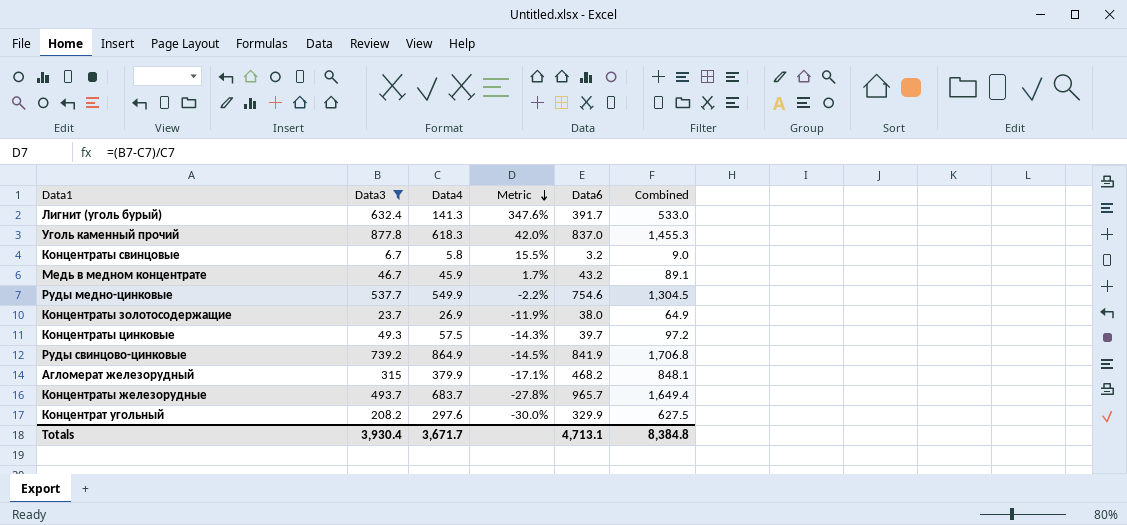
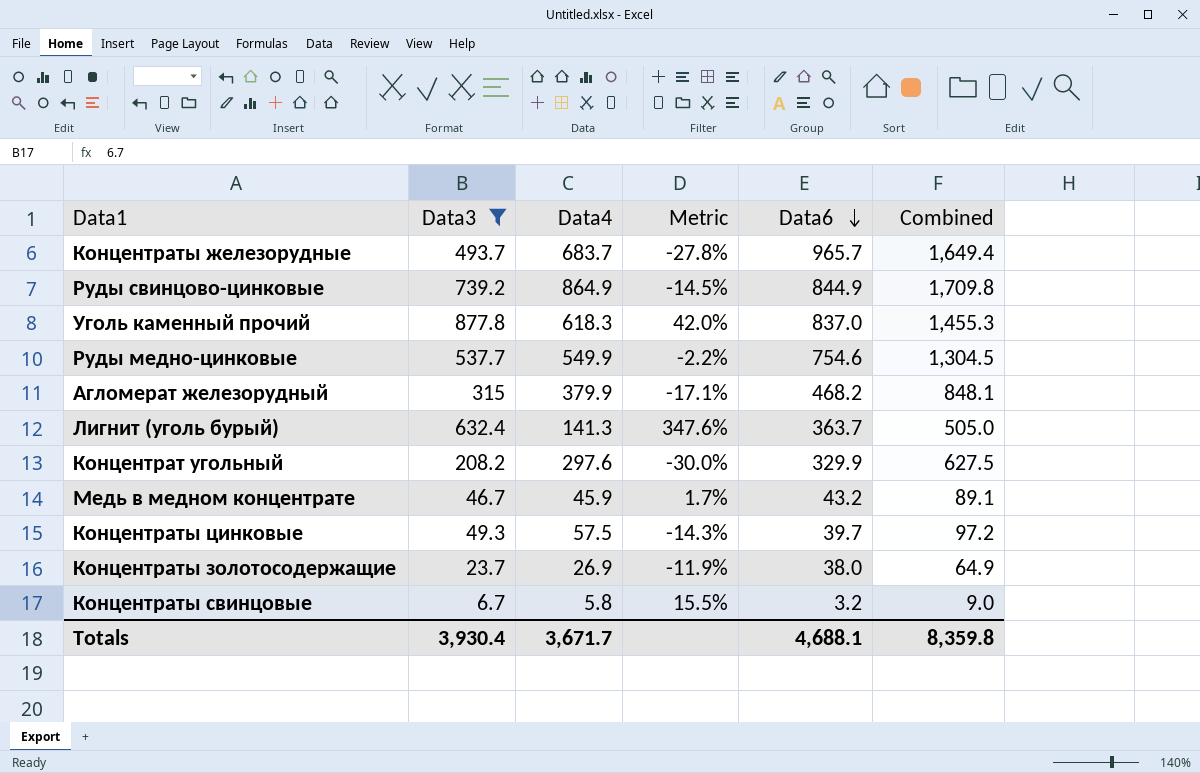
row order: Metric descending -> Data6 descending
Руды свинцово-цинковые | Data6: 841.9 -> 844.9
Руды свинцово-цинковые | Combined: 1,706.8 -> 1,709.8
Лигнит (уголь бурый) | Data6: 391.7 -> 363.7
Лигнит (уголь бурый) | Combined: 533.0 -> 505.0
Totals | Data6: 4,713.1 -> 4,688.1
Totals | Combined: 8,384.8 -> 8,359.8

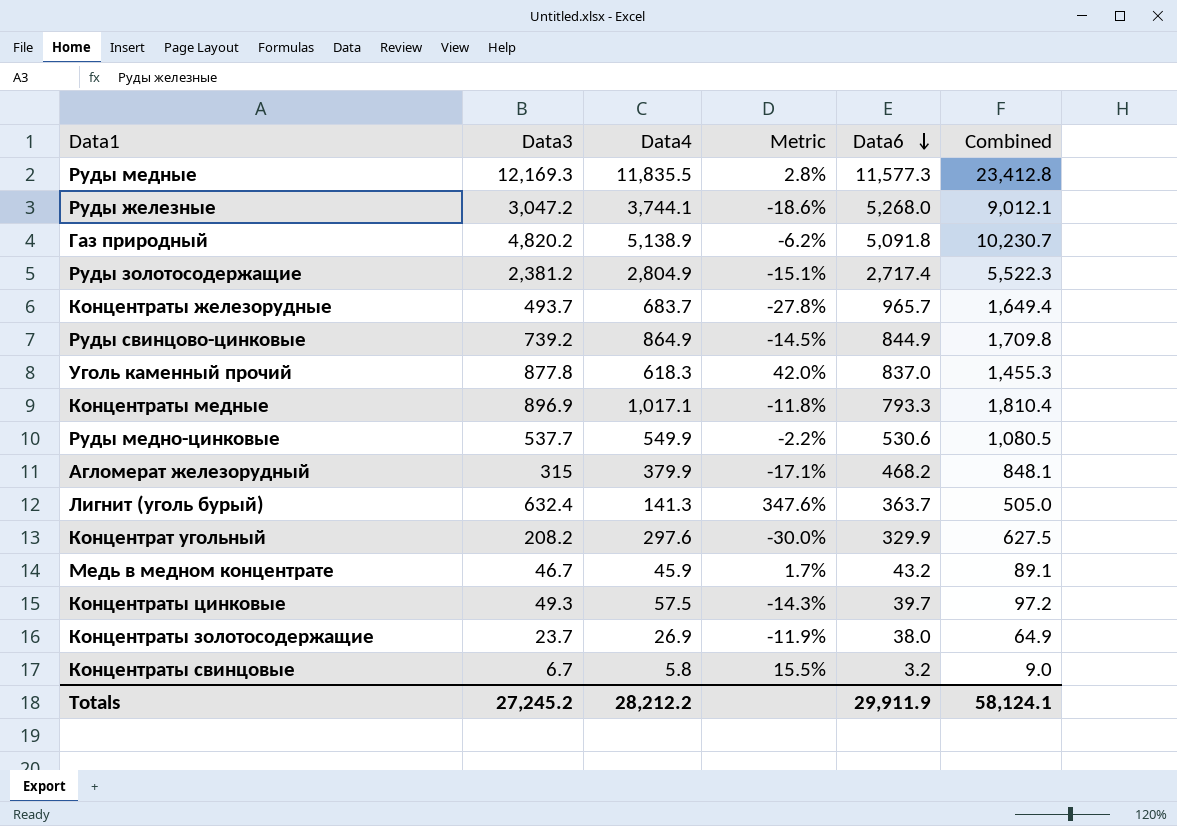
filter: Data3 <= 877.8 -> none
Руды медно-цинковые | Data6: 754.6 -> 530.6
Руды медно-цинковые | Combined: 1,304.5 -> 1,080.5
Totals | Data3: 3,930.4 -> 27,245.2
Totals | Data4: 3,671.7 -> 28,212.2
Totals | Data6: 4,688.1 -> 29,911.9
Totals | Combined: 8,359.8 -> 58,124.1

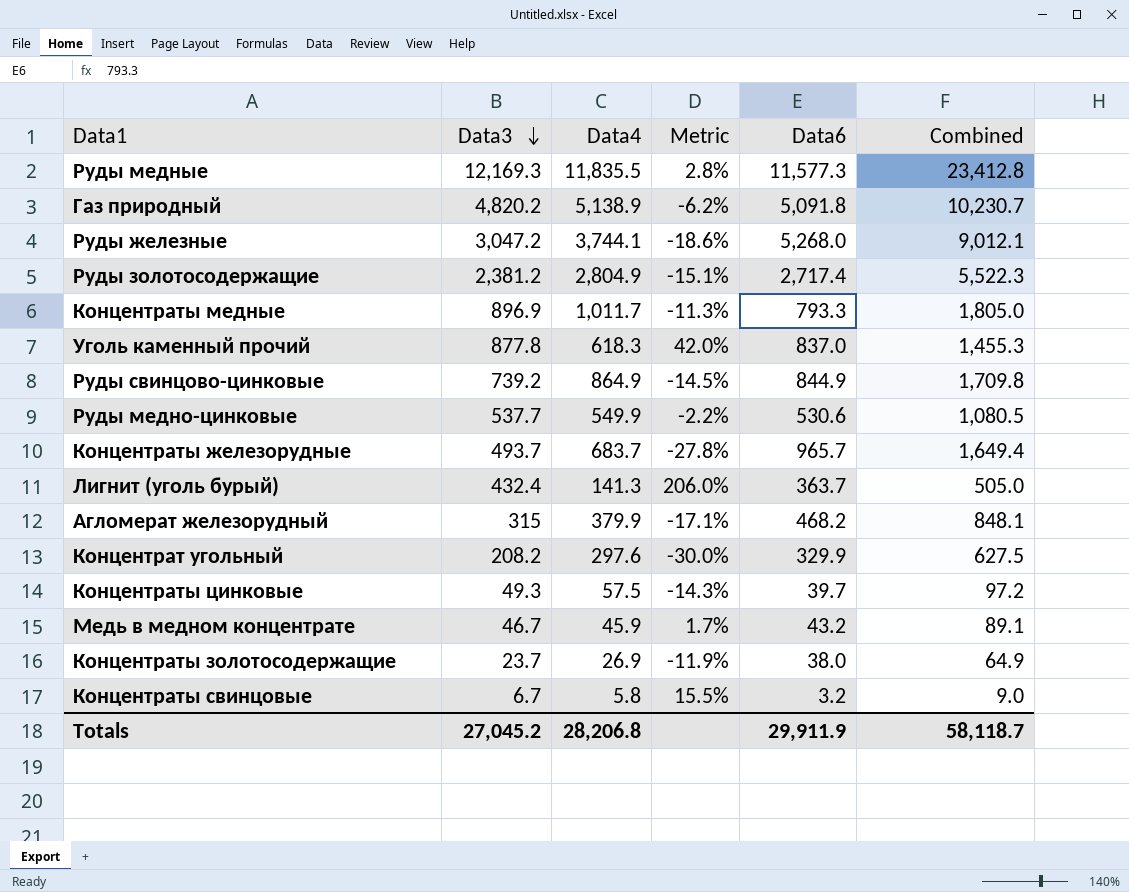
row order: Data6 descending -> Data3 descending
Концентраты медные | Data4: 1,017.1 -> 1,011.7
Концентраты медные | Metric: -11.8% -> -11.3%
Концентраты медные | Combined: 1,810.4 -> 1,805.0
Лигнит (уголь бурый) | Data3: 632.4 -> 432.4
Лигнит (уголь бурый) | Metric: 347.6% -> 206.0%
Totals | Data3: 27,245.2 -> 27,045.2
Totals | Data4: 28,212.2 -> 28,206.8
Totals | Combined: 58,124.1 -> 58,118.7

